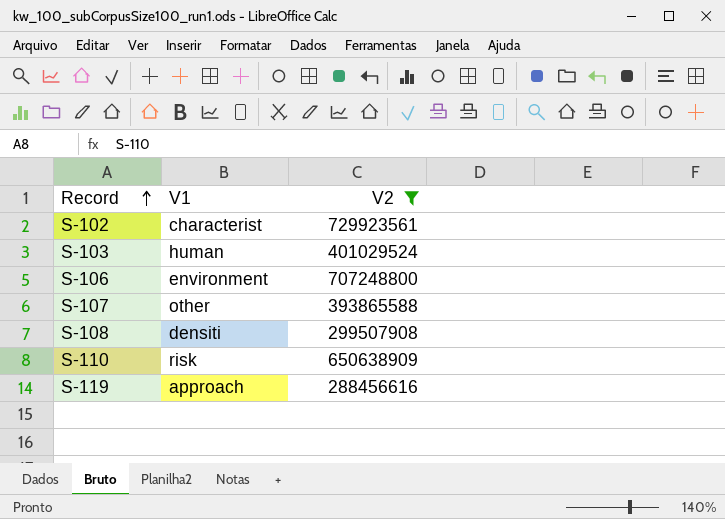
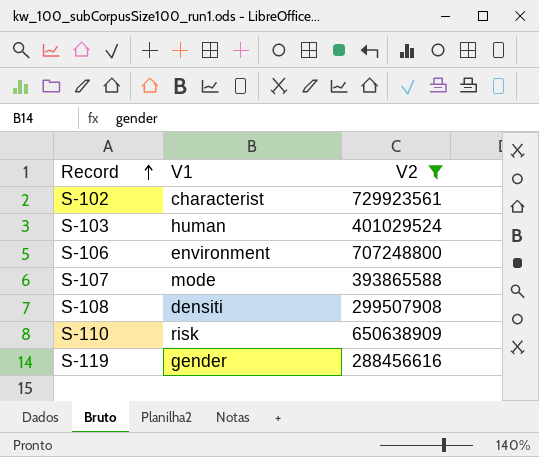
S-107 | V1: other -> mode
S-119 | V1: approach -> gender

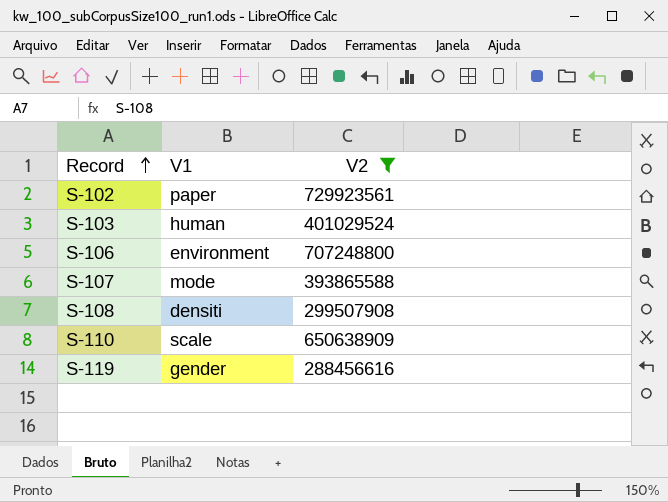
S-102 | V1: characterist -> paper
S-110 | V1: risk -> scale

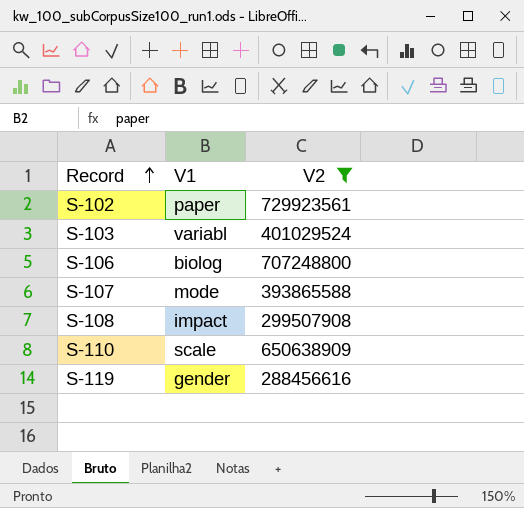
S-103 | V1: human -> variabl
S-106 | V1: environment -> biolog
S-108 | V1: densiti -> impact

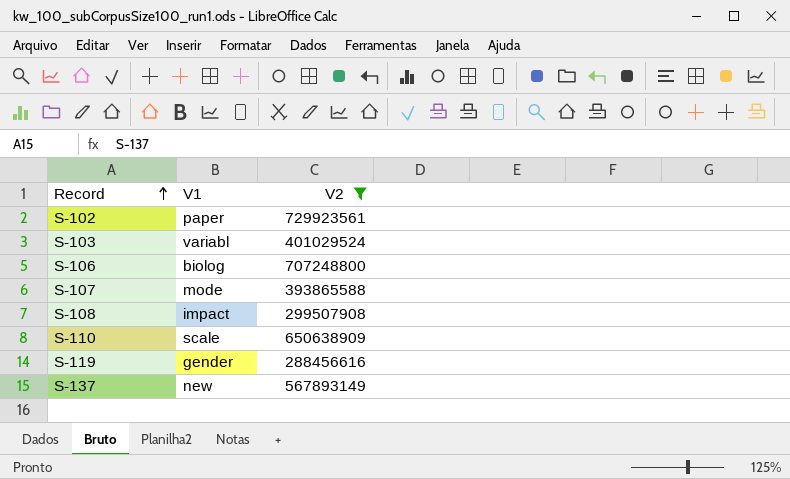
row S-137: none -> new | 567893149

